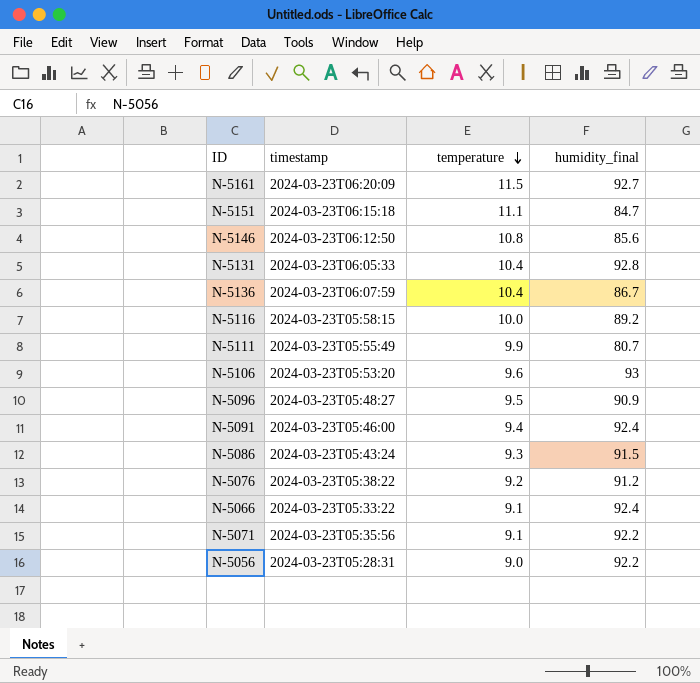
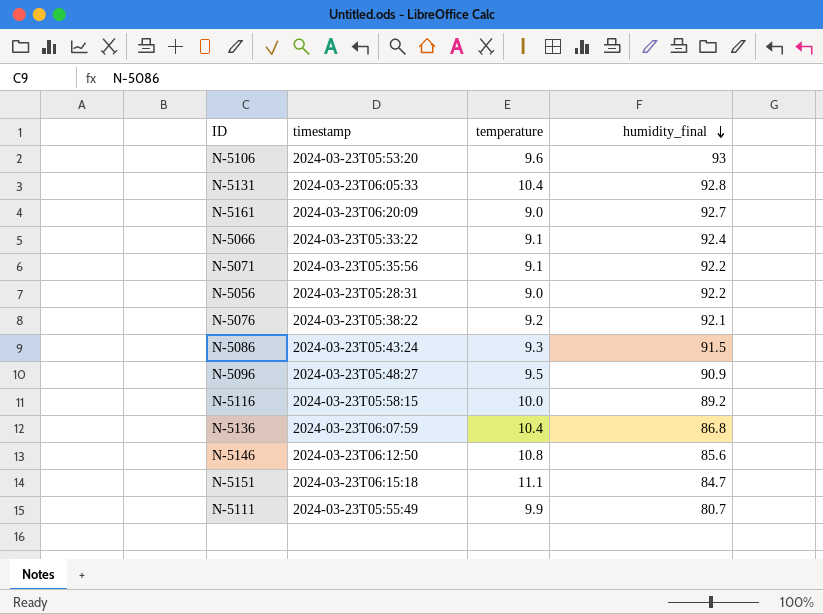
row order: temperature descending -> humidity_final descending
row N-5091: 2024-03-23T05:46:00 | 9.4 | 92.4 -> none
N-5161 | temperature: 11.5 -> 9.0
N-5076 | humidity_final: 91.2 -> 92.1
N-5136 | humidity_final: 86.7 -> 86.8

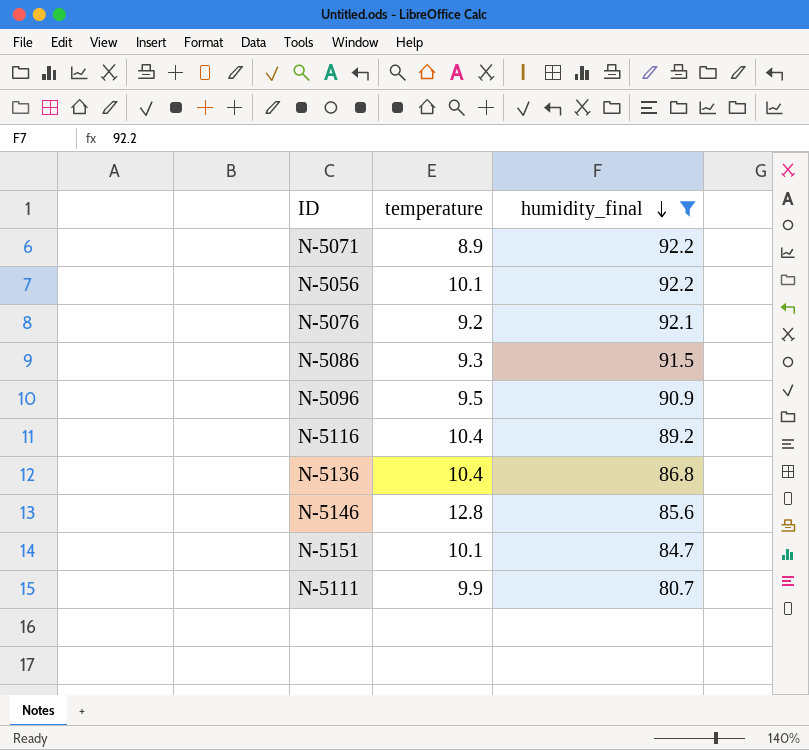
filter: none -> humidity_final <= 92.2
column timestamp | position: 2 -> none
N-5071 | temperature: 9.1 -> 8.9
N-5056 | temperature: 9.0 -> 10.1
N-5116 | temperature: 10.0 -> 10.4
N-5146 | temperature: 10.8 -> 12.8
N-5151 | temperature: 11.1 -> 10.1

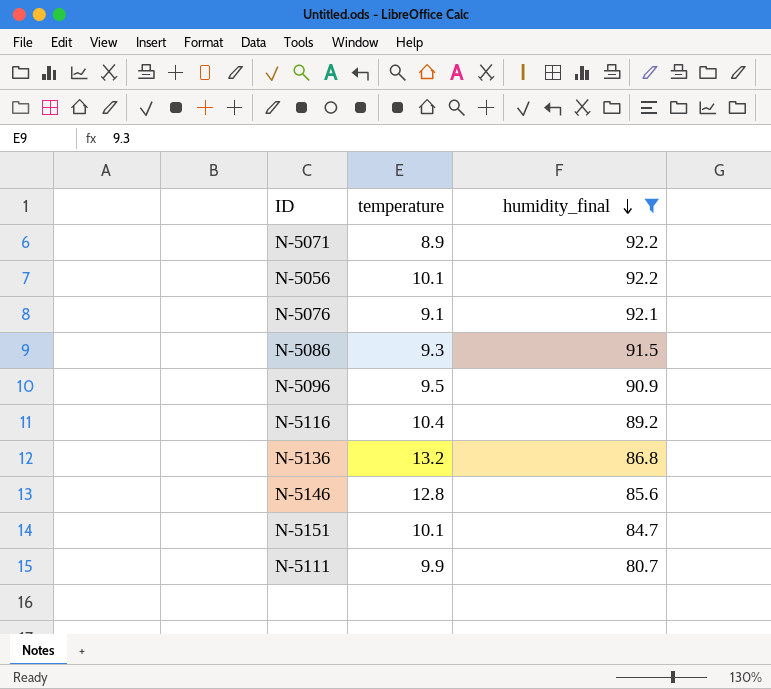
N-5076 | temperature: 9.2 -> 9.1
N-5136 | temperature: 10.4 -> 13.2

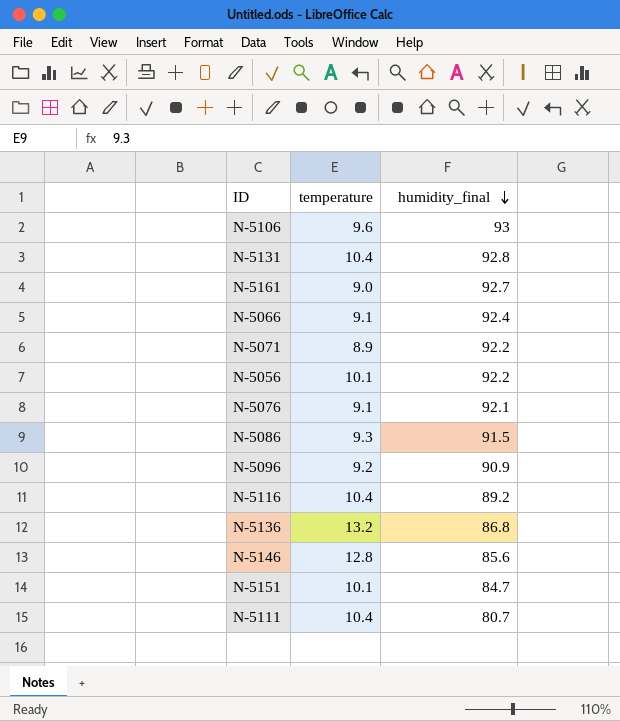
filter: humidity_final <= 92.2 -> none
N-5096 | temperature: 9.5 -> 9.2
N-5111 | temperature: 9.9 -> 10.4

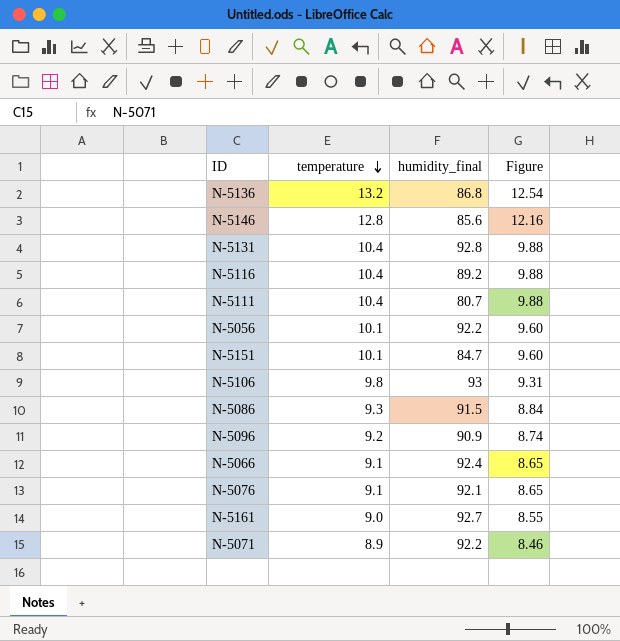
row order: humidity_final descending -> temperature descending
column Figure | formula: none -> [temperature] * 0.95
N-5106 | temperature: 9.6 -> 9.8

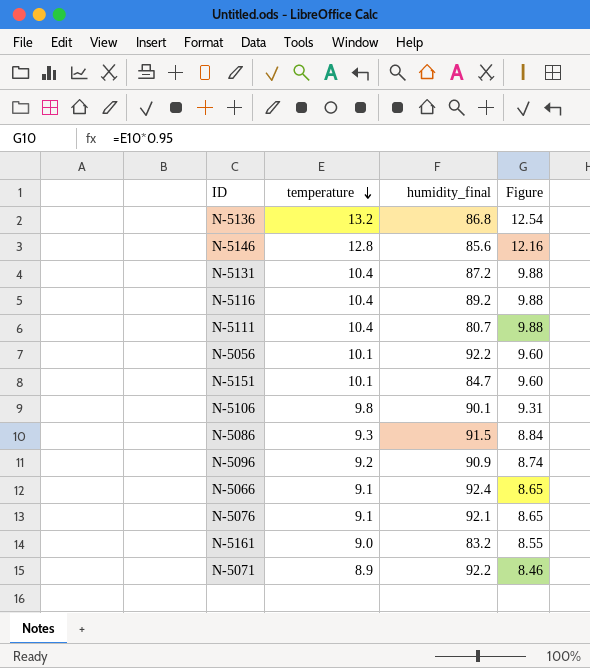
N-5131 | humidity_final: 92.8 -> 87.2
N-5106 | humidity_final: 93 -> 90.1
N-5161 | humidity_final: 92.7 -> 83.2

